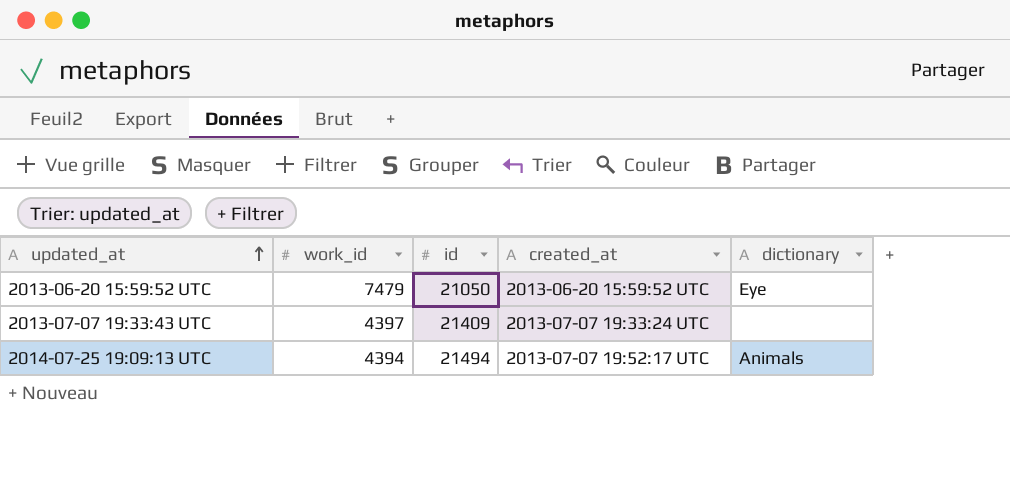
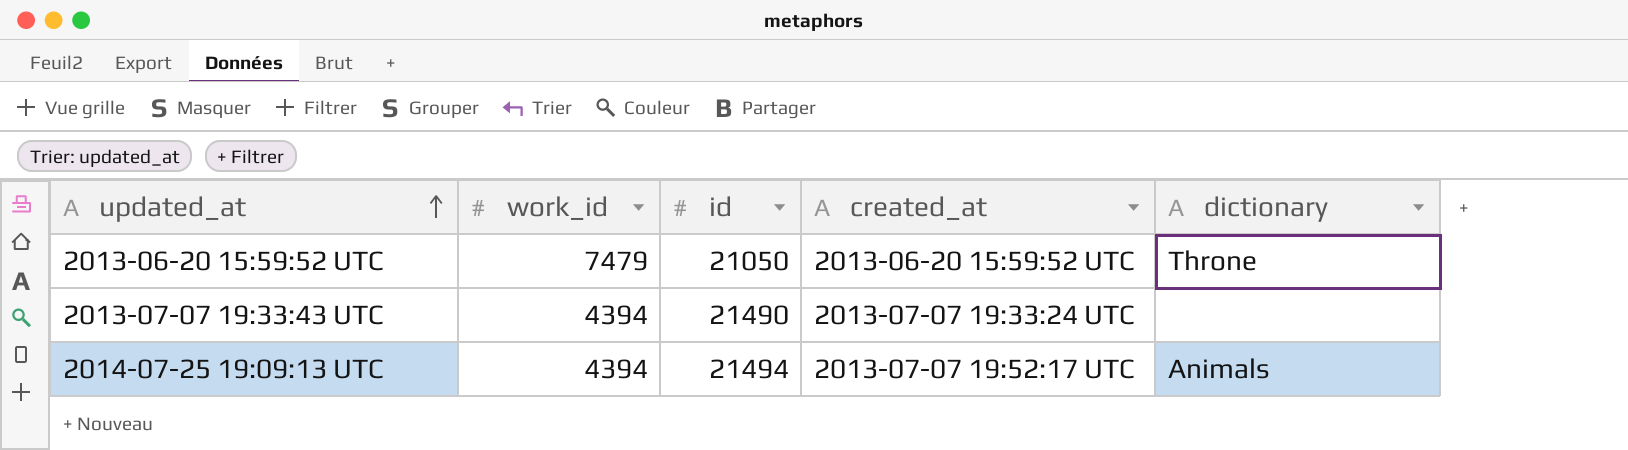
2013-06-20 15:59:52 UTC | dictionary: Eye -> Throne
2013-07-07 19:33:43 UTC | work_id: 4397 -> 4394
2013-07-07 19:33:43 UTC | id: 21409 -> 21490

